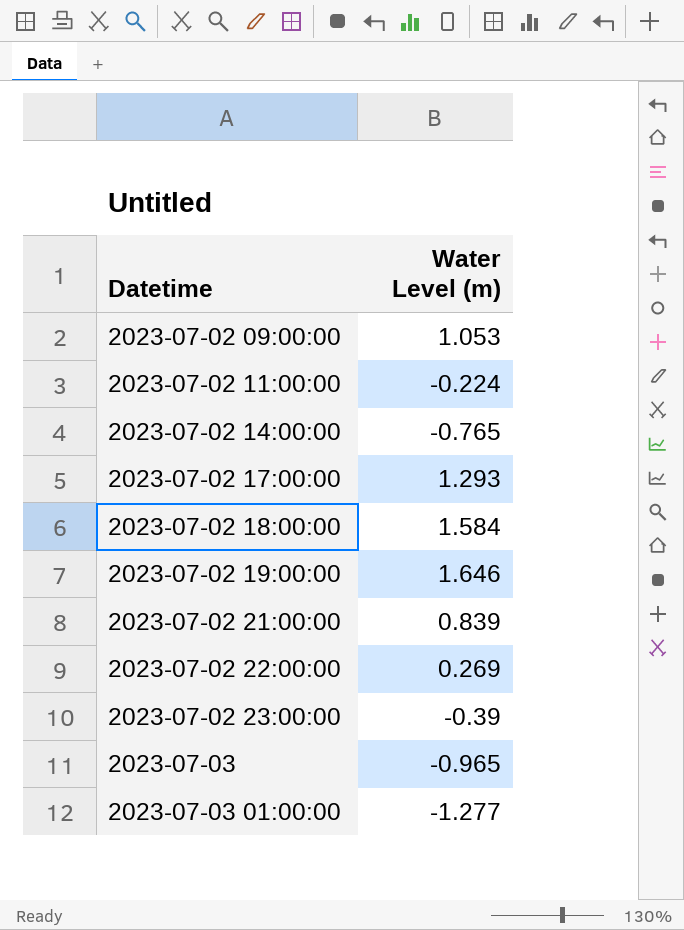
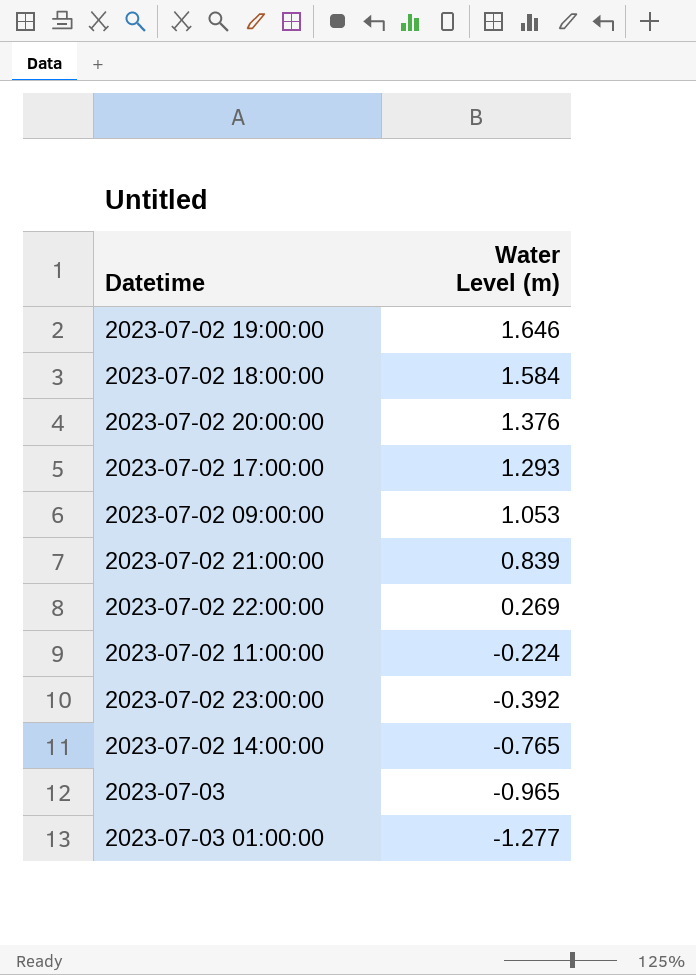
row order: Datetime ascending -> Water Level (m) descending
row 2023-07-02 20:00:00: none -> 1.376
2023-07-02 23:00:00 | Water Level (m): -0.39 -> -0.392

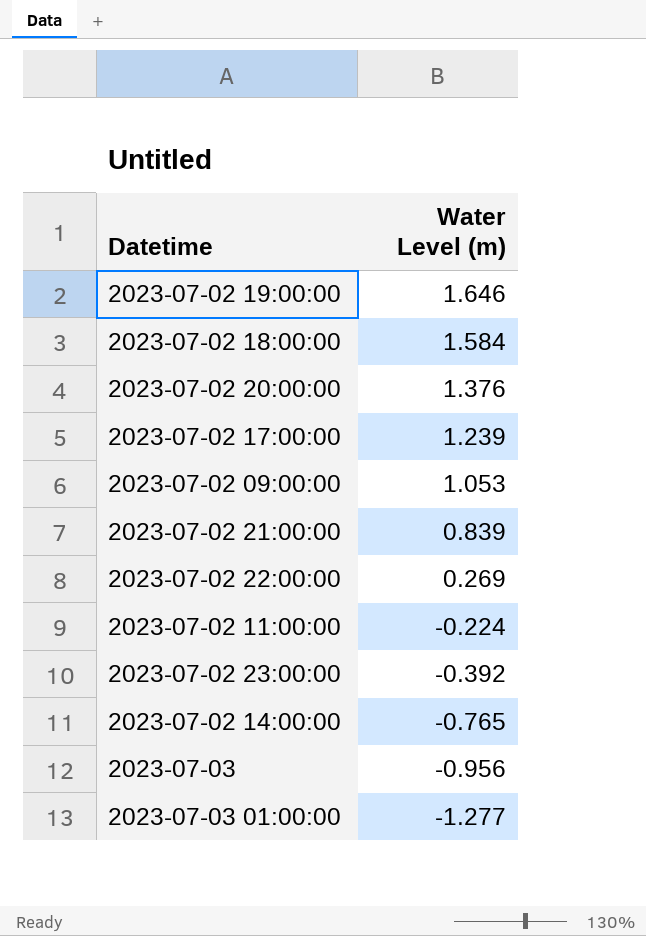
2023-07-02 17:00:00 | Water Level (m): 1.293 -> 1.239
2023-07-03 | Water Level (m): -0.965 -> -0.956

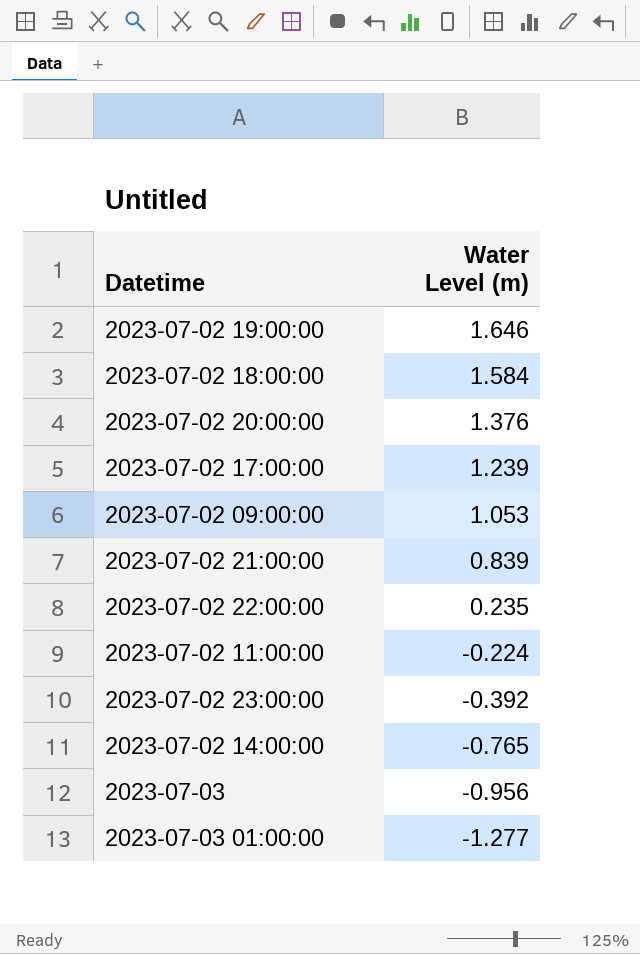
2023-07-02 22:00:00 | Water Level (m): 0.269 -> 0.235

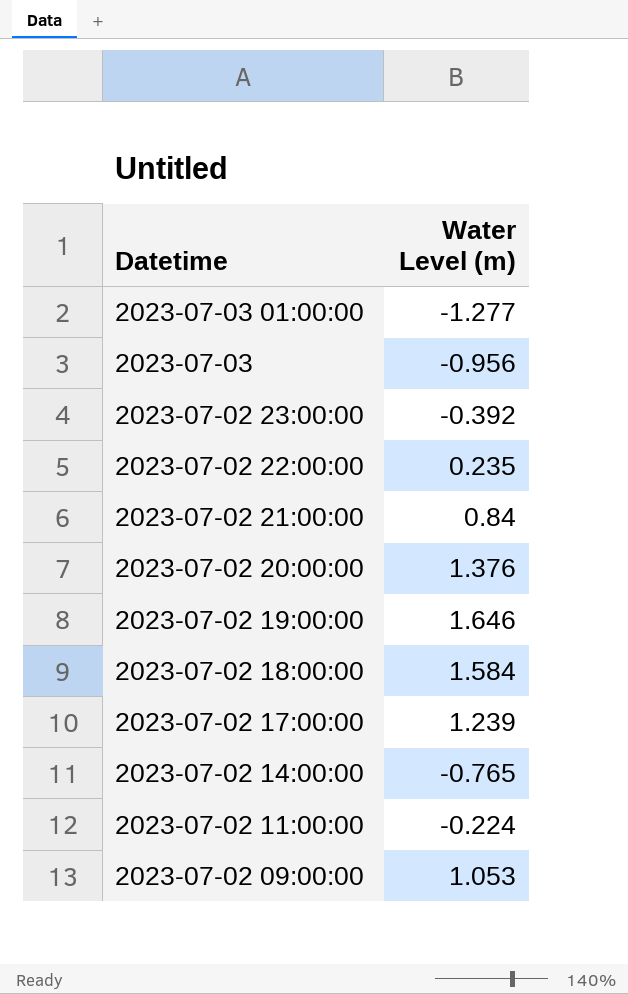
row order: Water Level (m) descending -> Datetime descending
2023-07-02 21:00:00 | Water Level (m): 0.839 -> 0.84

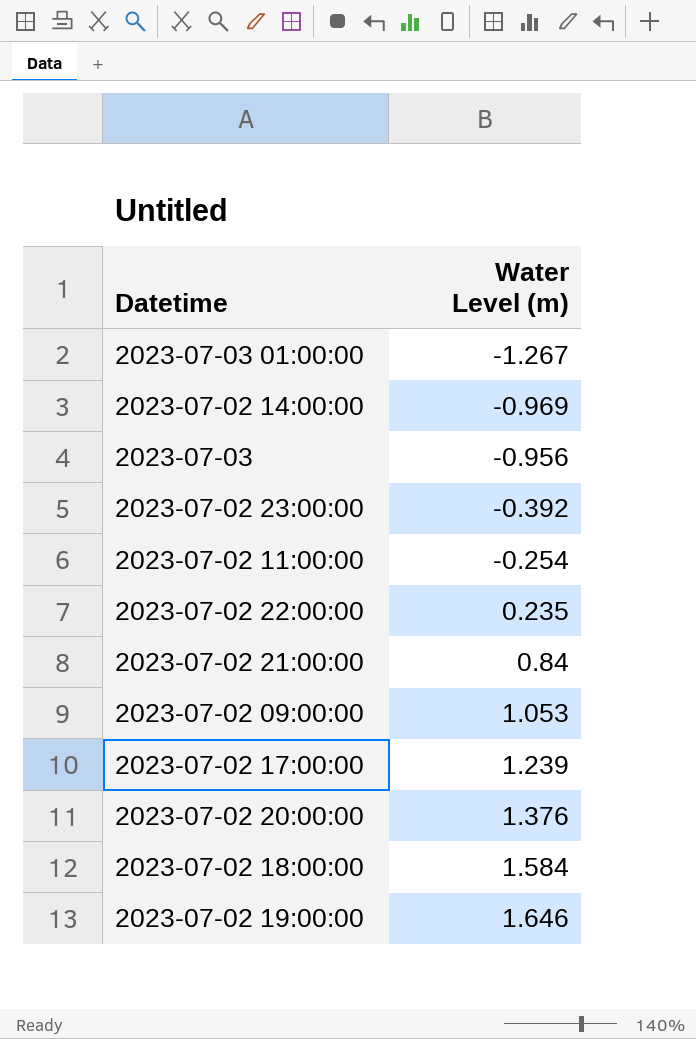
row order: Datetime descending -> Water Level (m) ascending
2023-07-03 01:00:00 | Water Level (m): -1.277 -> -1.267
2023-07-02 14:00:00 | Water Level (m): -0.765 -> -0.969
2023-07-02 11:00:00 | Water Level (m): -0.224 -> -0.254

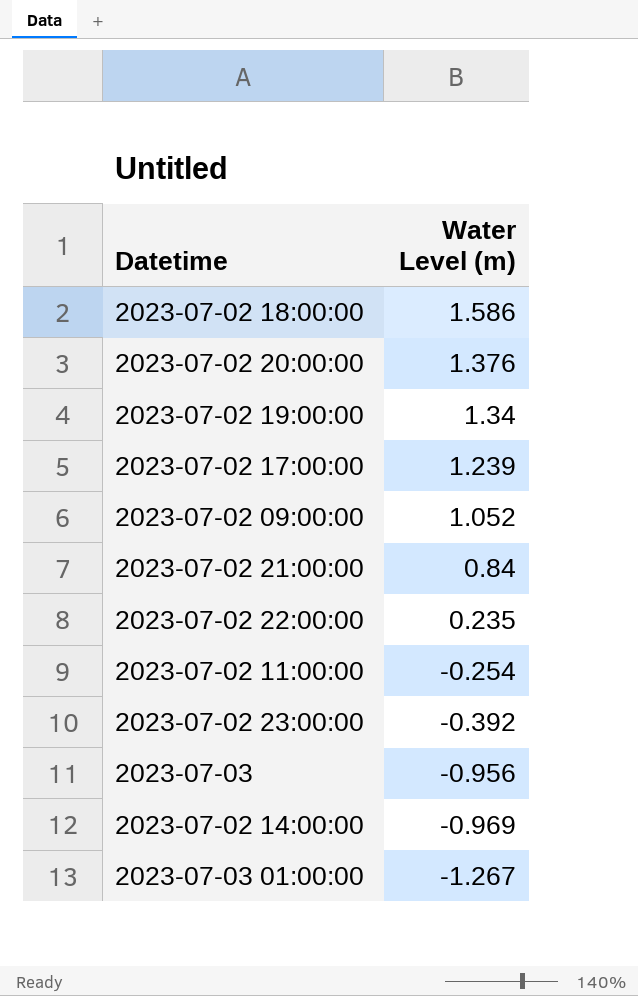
row order: Water Level (m) ascending -> Water Level (m) descending
2023-07-02 18:00:00 | Water Level (m): 1.584 -> 1.586
2023-07-02 19:00:00 | Water Level (m): 1.646 -> 1.34
2023-07-02 09:00:00 | Water Level (m): 1.053 -> 1.052

